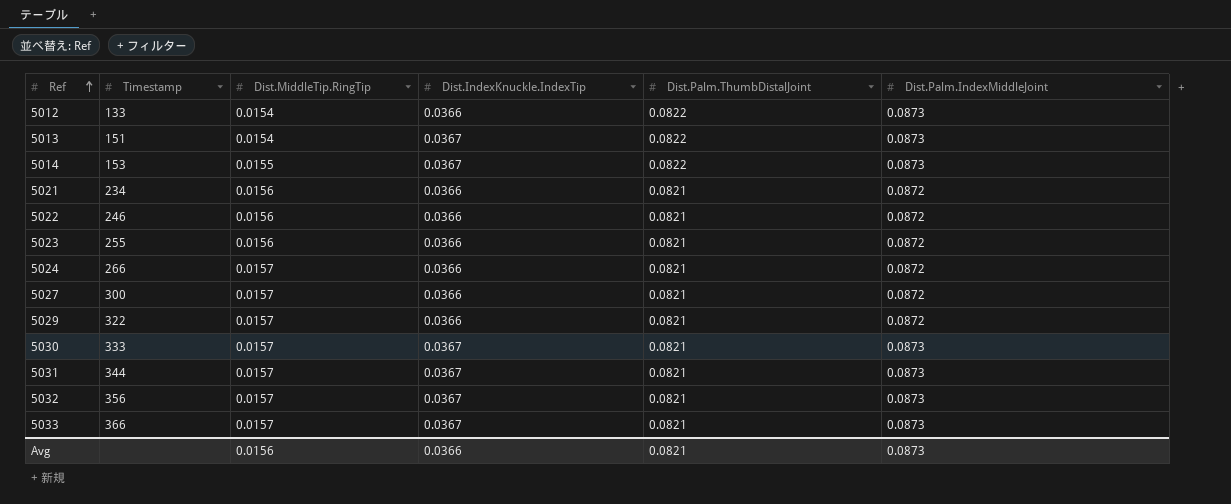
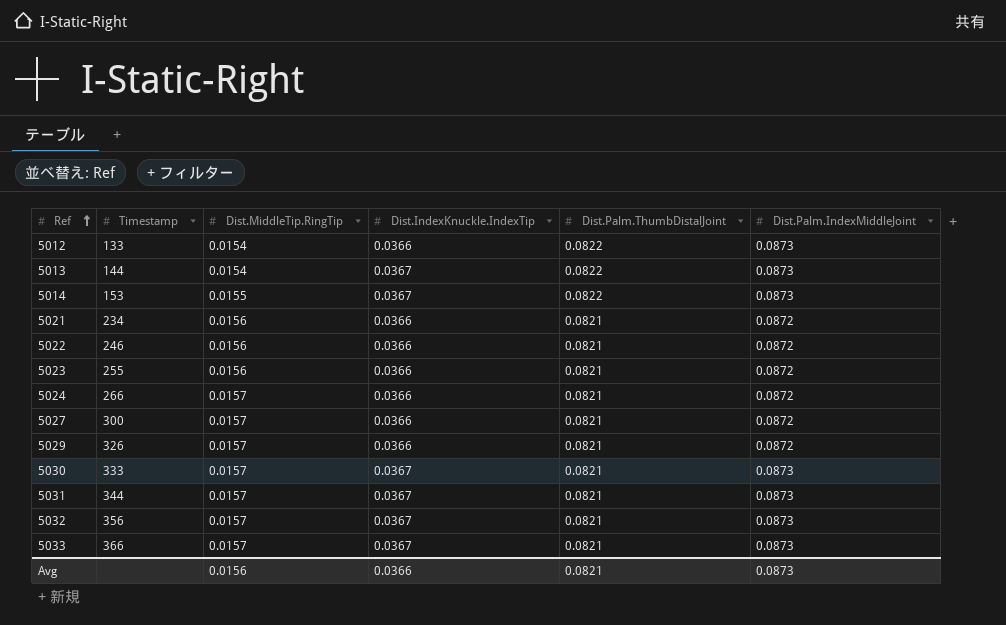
5013 | Timestamp: 151 -> 144
5029 | Timestamp: 322 -> 326

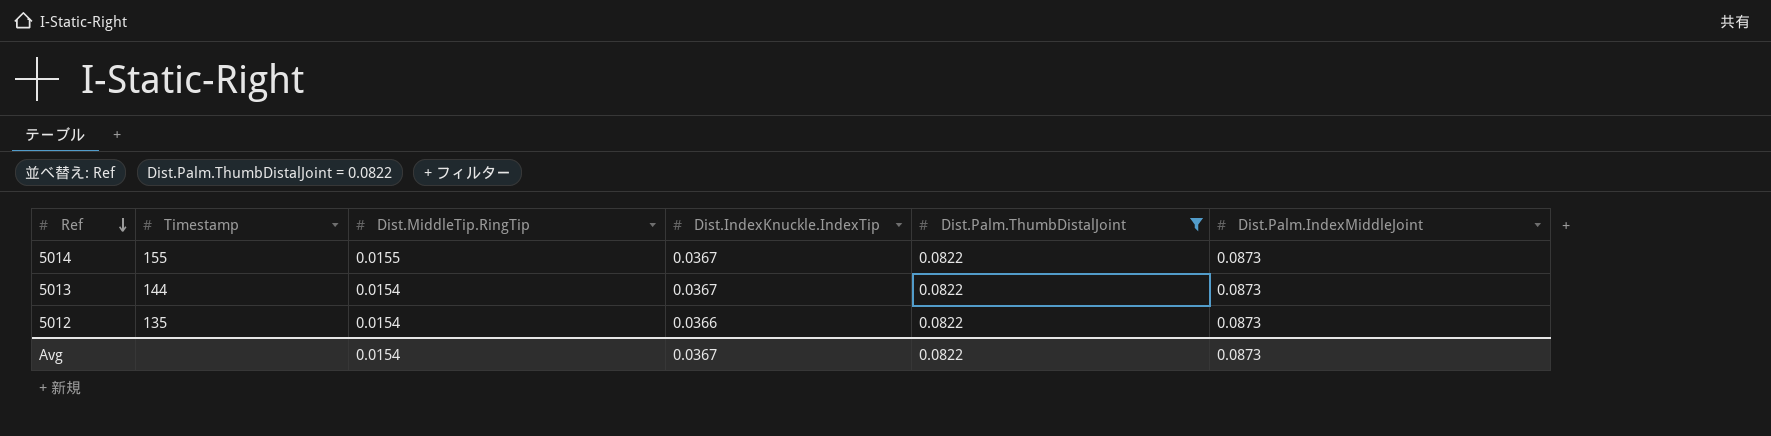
filter: none -> Dist.Palm.ThumbDistalJoint = 0.0822
row order: Ref ascending -> Ref descending
5014 | Timestamp: 153 -> 155
5012 | Timestamp: 133 -> 135
Avg | Dist.MiddleTip.RingTip: 0.0156 -> 0.0154
Avg | Dist.IndexKnuckle.IndexTip: 0.0366 -> 0.0367
Avg | Dist.Palm.ThumbDistalJoint: 0.0821 -> 0.0822

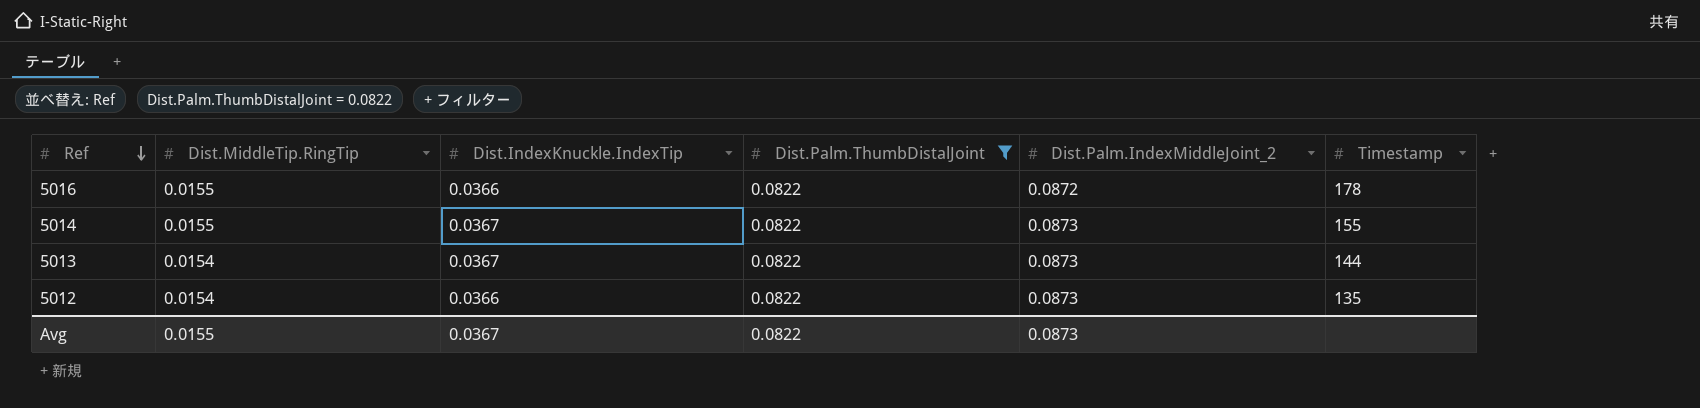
column name: Dist.Palm.IndexMiddleJoint -> Dist.Palm.IndexMiddleJoint_2
column Timestamp | position: 2 -> 6
row 5016: none -> 0.0155 | 0.0366 | 0.0822 | 0.0872 | 178
Avg | Dist.MiddleTip.RingTip: 0.0154 -> 0.0155

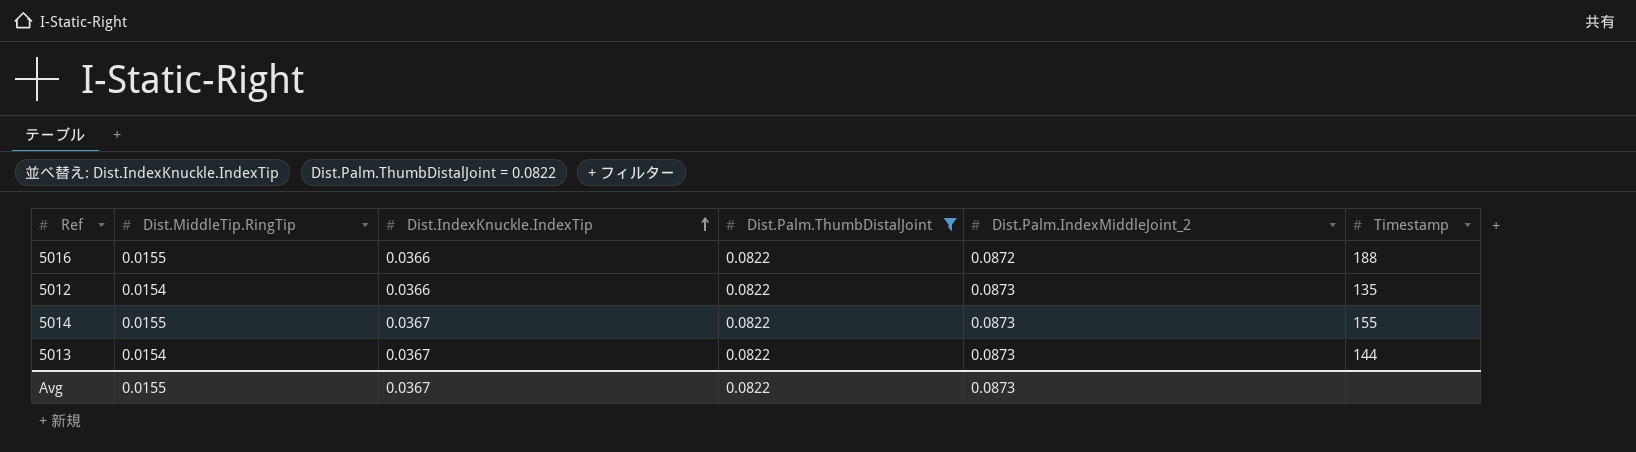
row order: Ref descending -> Dist.IndexKnuckle.IndexTip ascending
5016 | Timestamp: 178 -> 188

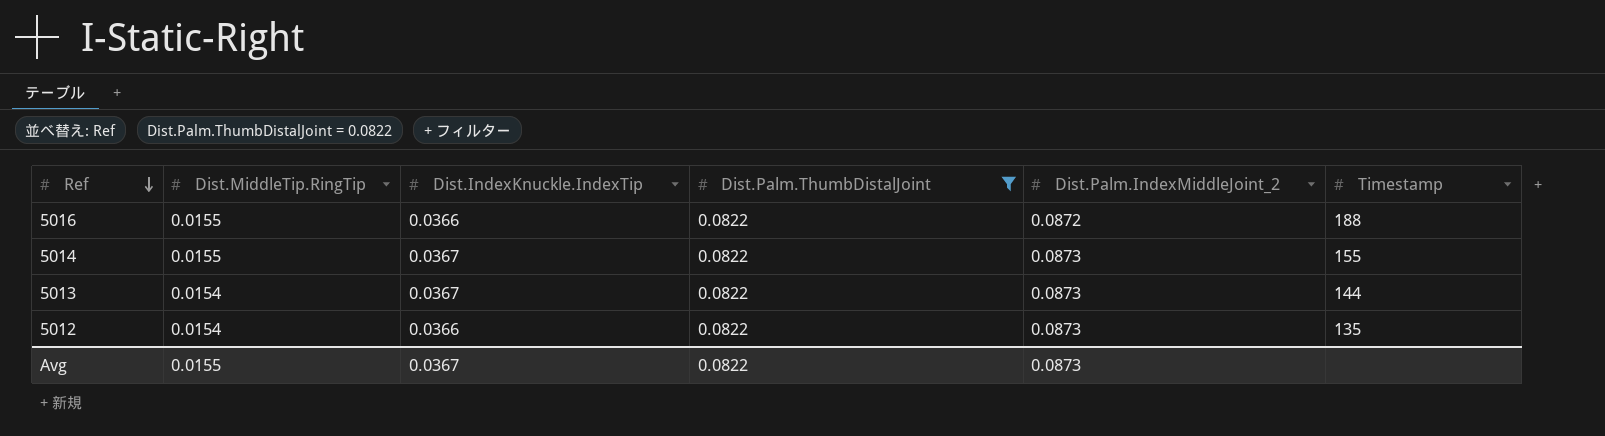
row order: Dist.IndexKnuckle.IndexTip ascending -> Ref descending

